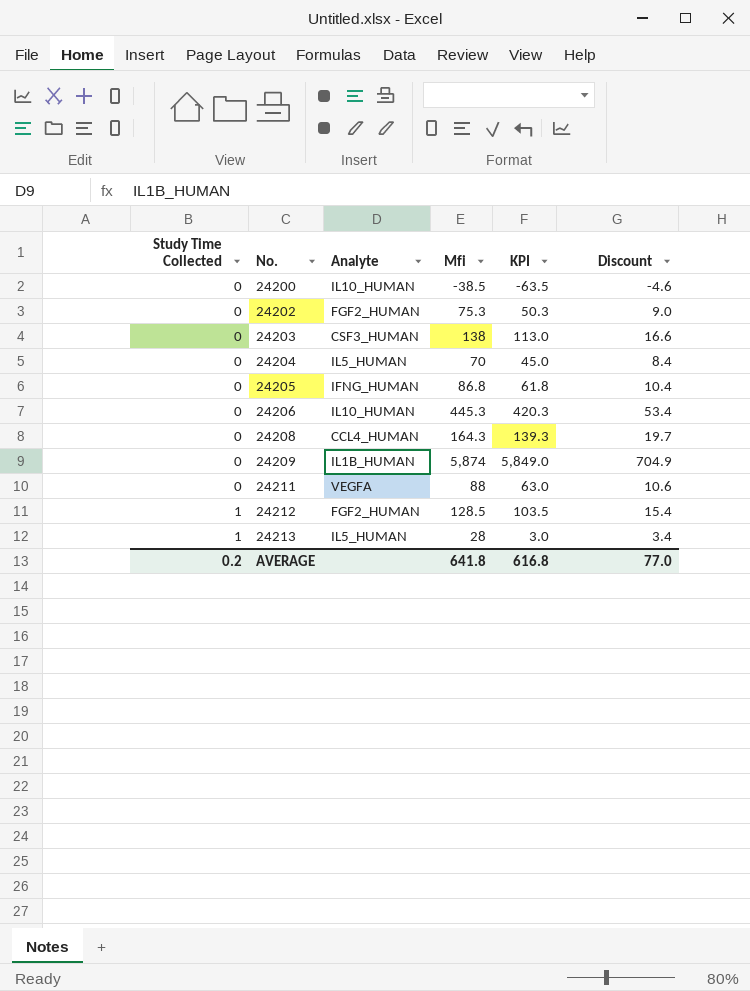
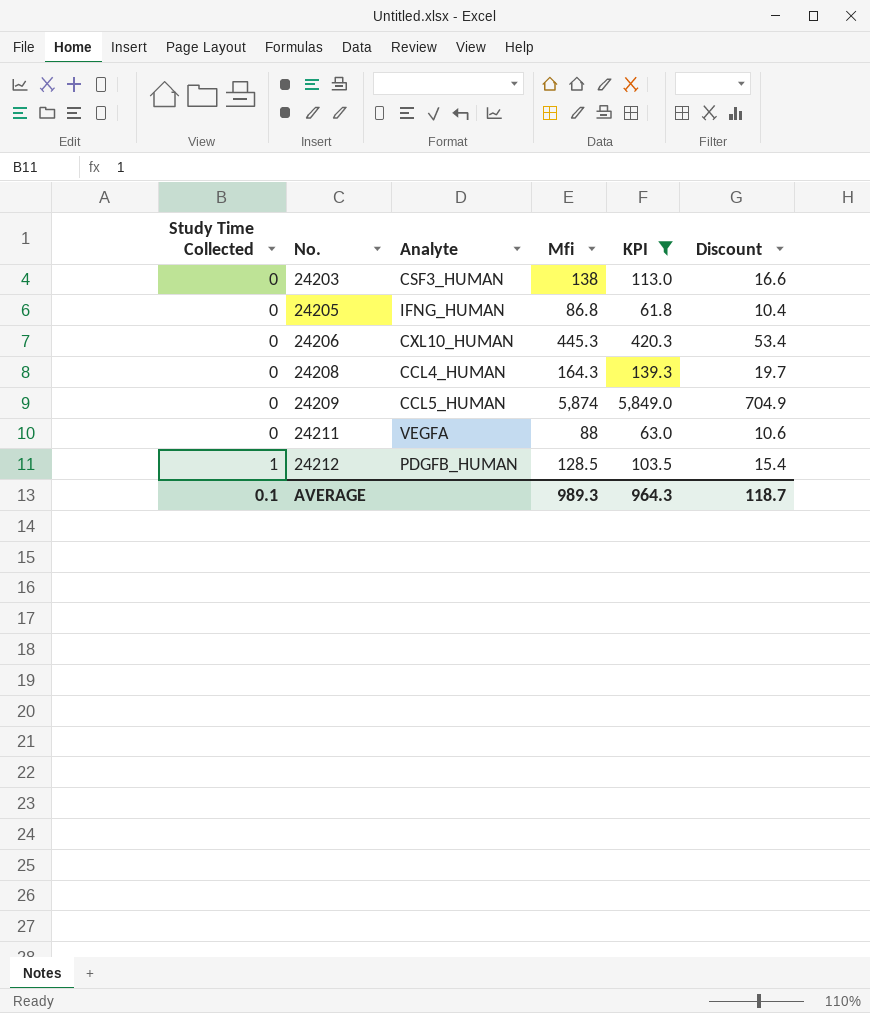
filter: none -> KPI >= 61.8
24206 | Analyte: IL10_HUMAN -> CXL10_HUMAN
24209 | Analyte: IL1B_HUMAN -> CCL5_HUMAN
24212 | Analyte: FGF2_HUMAN -> PDGFB_HUMAN
AVERAGE | Study Time Collected: 0.2 -> 0.1
AVERAGE | Mfi: 641.8 -> 989.3
AVERAGE | KPI: 616.8 -> 964.3
AVERAGE | Discount: 77.0 -> 118.7

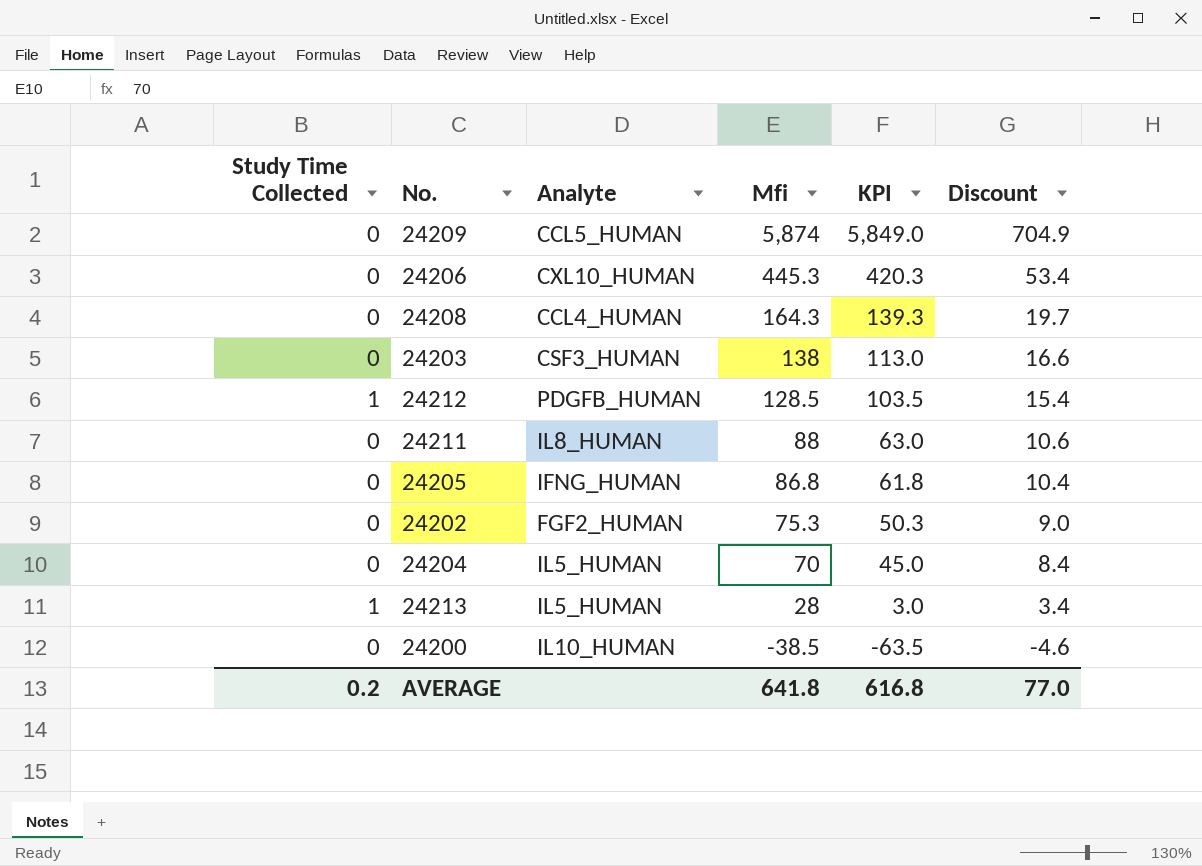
filter: KPI >= 61.8 -> none
row order: Study Time Collected ascending -> Mfi descending
24211 | Analyte: VEGFA -> IL8_HUMAN
AVERAGE | Study Time Collected: 0.1 -> 0.2
AVERAGE | Mfi: 989.3 -> 641.8
AVERAGE | KPI: 964.3 -> 616.8
AVERAGE | Discount: 118.7 -> 77.0

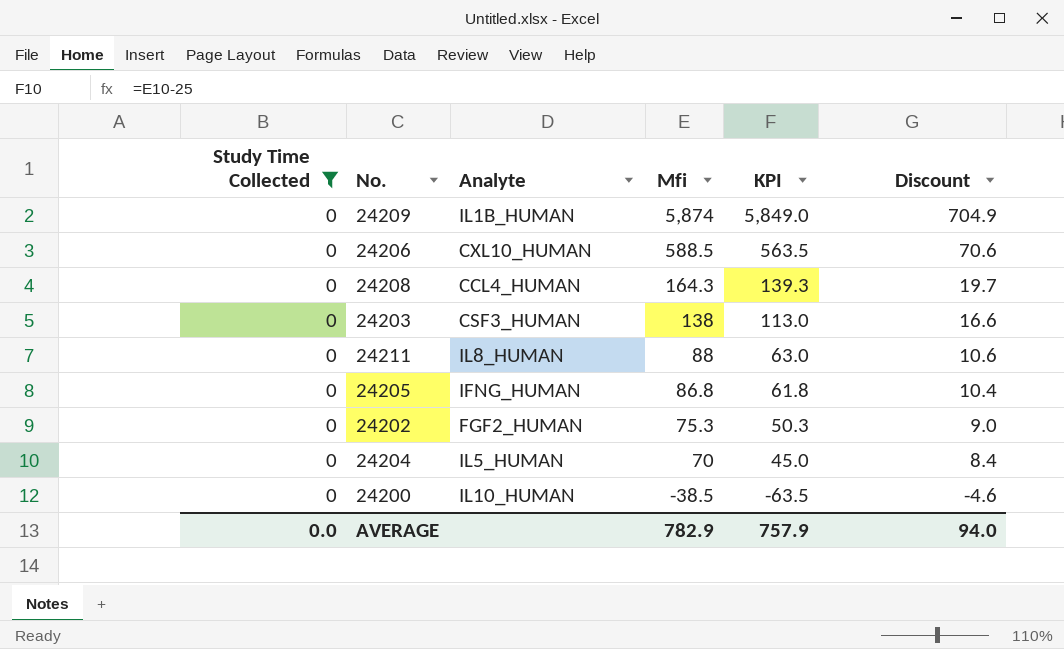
filter: none -> Study Time Collected = 0
24209 | Analyte: CCL5_HUMAN -> IL1B_HUMAN
24206 | Mfi: 445.3 -> 588.5
24206 | KPI: 420.3 -> 563.5
24206 | Discount: 53.4 -> 70.6
AVERAGE | Study Time Collected: 0.2 -> 0.0
AVERAGE | Mfi: 641.8 -> 782.9
AVERAGE | KPI: 616.8 -> 757.9
AVERAGE | Discount: 77.0 -> 94.0

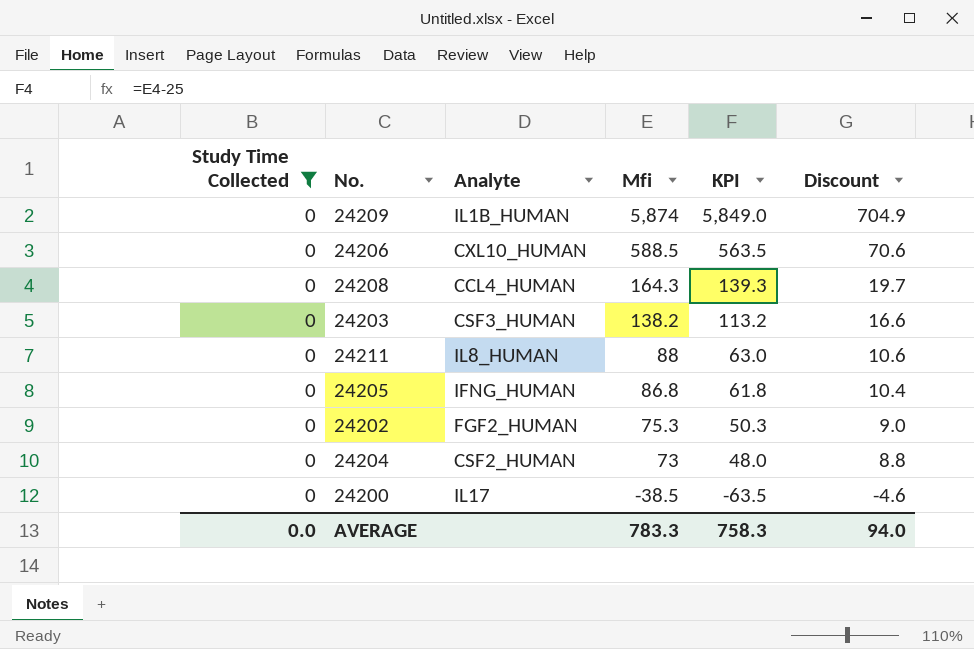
24203 | Mfi: 138 -> 138.2
24203 | KPI: 113.0 -> 113.2
24204 | Analyte: IL5_HUMAN -> CSF2_HUMAN
24204 | Mfi: 70 -> 73
24204 | KPI: 45.0 -> 48.0
24204 | Discount: 8.4 -> 8.8
24200 | Analyte: IL10_HUMAN -> IL17
AVERAGE | Mfi: 782.9 -> 783.3
AVERAGE | KPI: 757.9 -> 758.3

